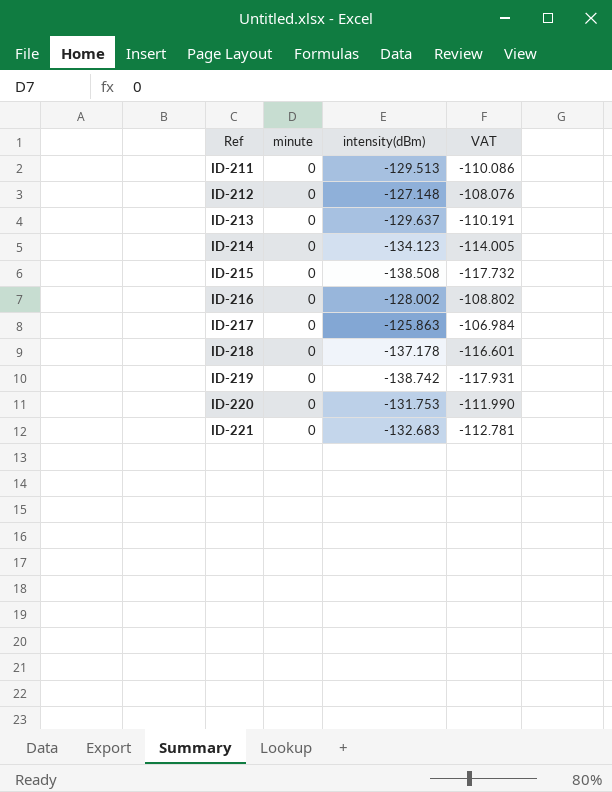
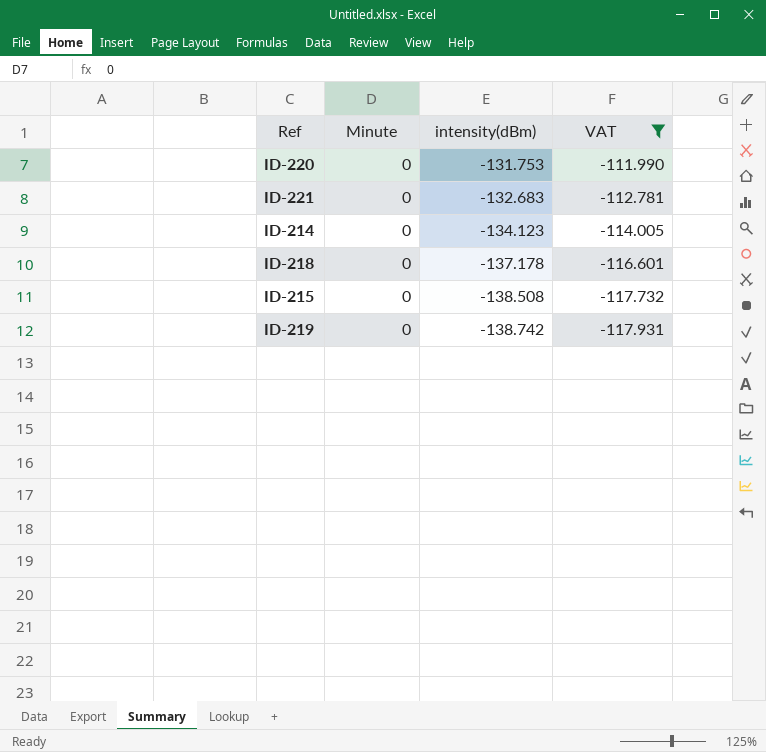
filter: none -> VAT <= -111.990
row order: Ref ascending -> intensity(dBm) descending
column name: minute -> Minute

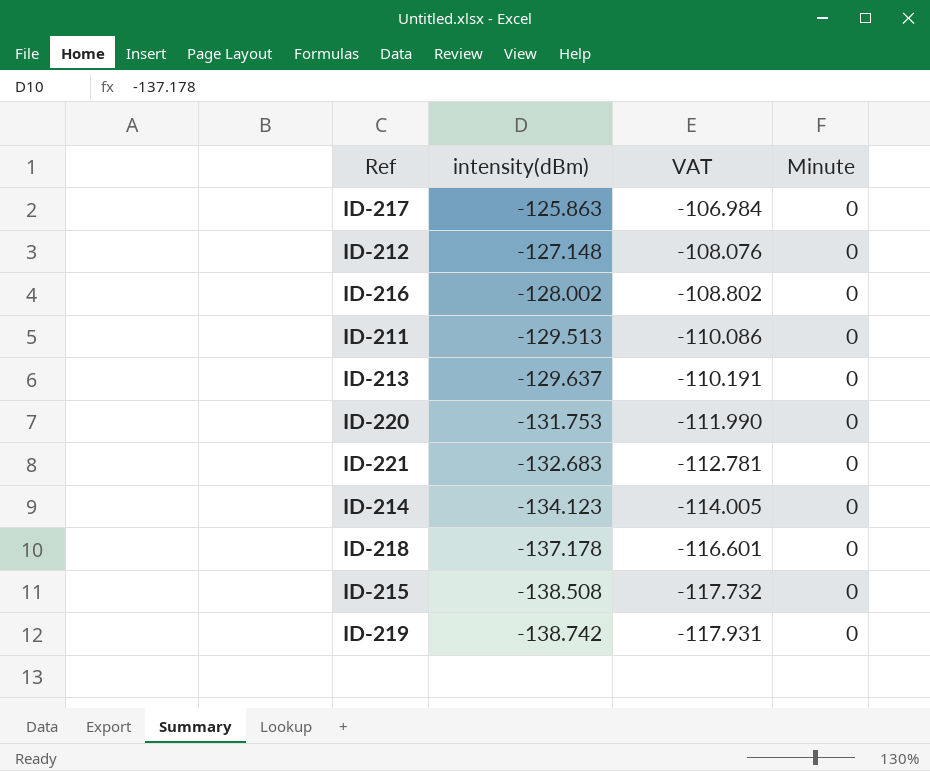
filter: VAT <= -111.990 -> none
column Minute | position: 2 -> 4

